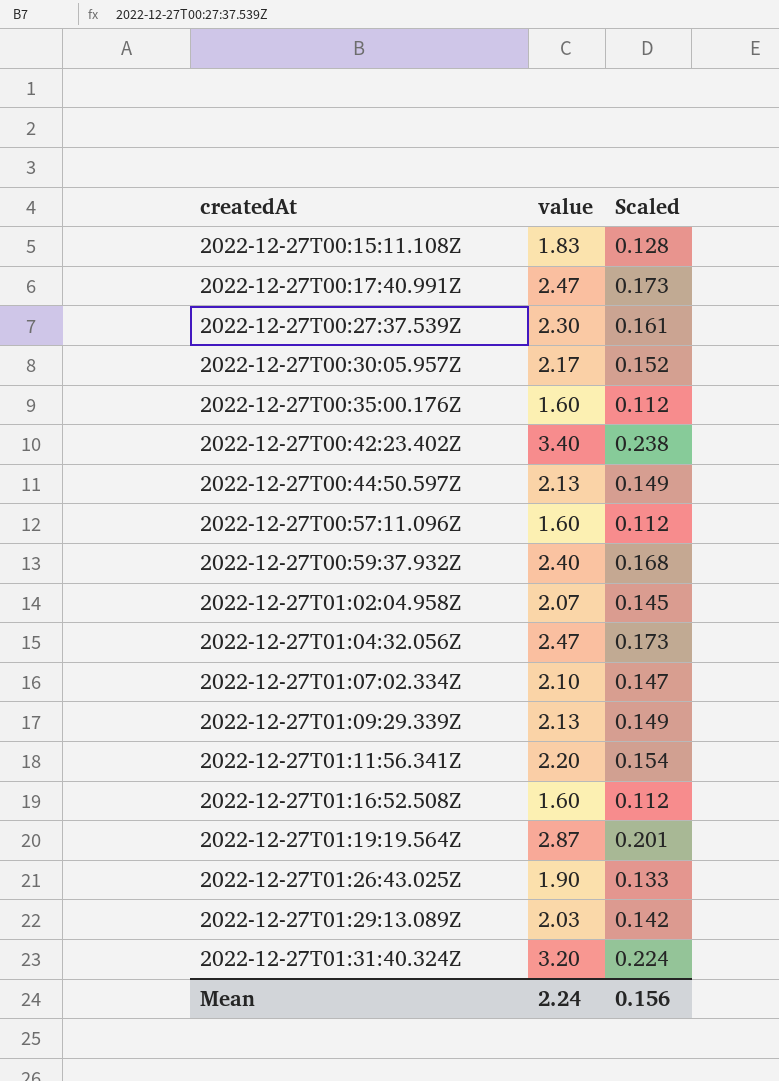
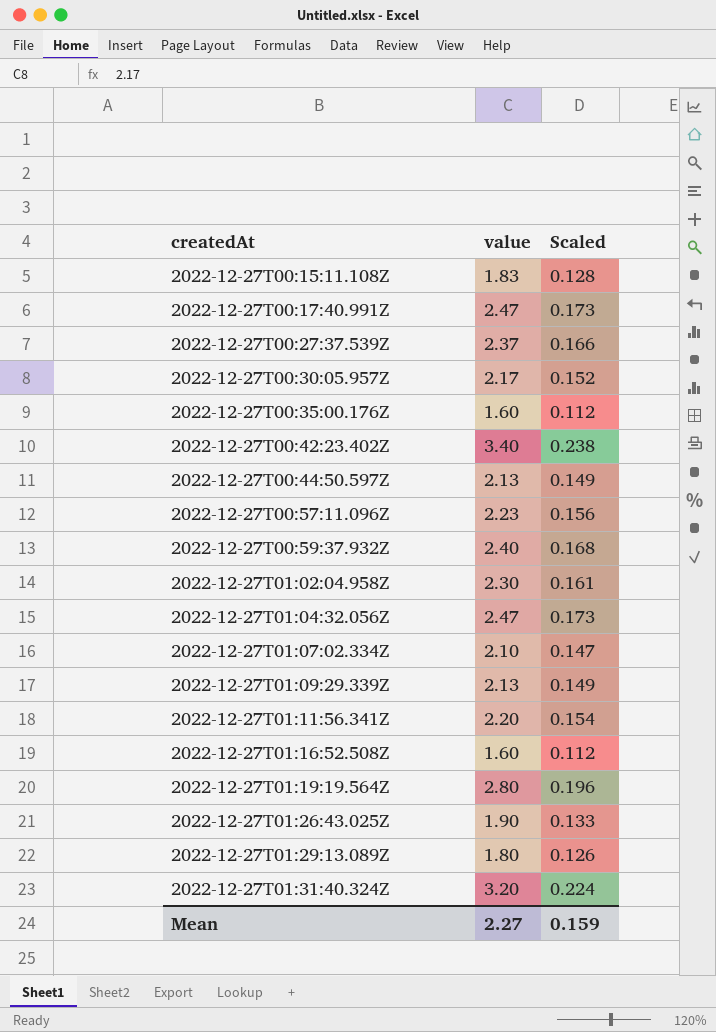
2022-12-27T00:27:37.539Z | value: 2.30 -> 2.37
2022-12-27T00:27:37.539Z | Scaled: 0.161 -> 0.166
2022-12-27T00:57:11.096Z | value: 1.60 -> 2.23
2022-12-27T00:57:11.096Z | Scaled: 0.112 -> 0.156
2022-12-27T01:02:04.958Z | value: 2.07 -> 2.30
2022-12-27T01:02:04.958Z | Scaled: 0.145 -> 0.161
2022-12-27T01:19:19.564Z | value: 2.87 -> 2.80
2022-12-27T01:19:19.564Z | Scaled: 0.201 -> 0.196
2022-12-27T01:29:13.089Z | value: 2.03 -> 1.80
2022-12-27T01:29:13.089Z | Scaled: 0.142 -> 0.126
Mean | value: 2.24 -> 2.27
Mean | Scaled: 0.156 -> 0.159

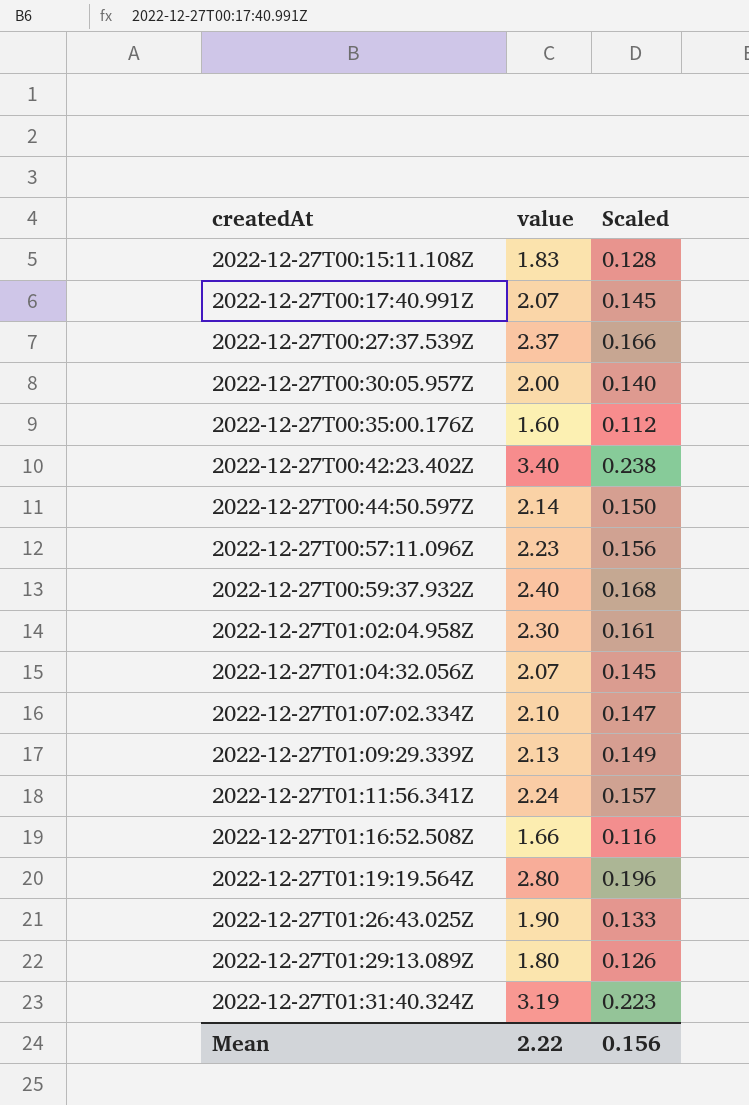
2022-12-27T00:17:40.991Z | value: 2.47 -> 2.07
2022-12-27T00:17:40.991Z | Scaled: 0.173 -> 0.145
2022-12-27T00:30:05.957Z | value: 2.17 -> 2.00
2022-12-27T00:30:05.957Z | Scaled: 0.152 -> 0.140
2022-12-27T00:44:50.597Z | value: 2.13 -> 2.14
2022-12-27T00:44:50.597Z | Scaled: 0.149 -> 0.150
2022-12-27T01:04:32.056Z | value: 2.47 -> 2.07
2022-12-27T01:04:32.056Z | Scaled: 0.173 -> 0.145
2022-12-27T01:11:56.341Z | value: 2.20 -> 2.24
2022-12-27T01:11:56.341Z | Scaled: 0.154 -> 0.157
2022-12-27T01:16:52.508Z | value: 1.60 -> 1.66
2022-12-27T01:16:52.508Z | Scaled: 0.112 -> 0.116
2022-12-27T01:31:40.324Z | value: 3.20 -> 3.19
2022-12-27T01:31:40.324Z | Scaled: 0.224 -> 0.223
Mean | value: 2.27 -> 2.22
Mean | Scaled: 0.159 -> 0.156

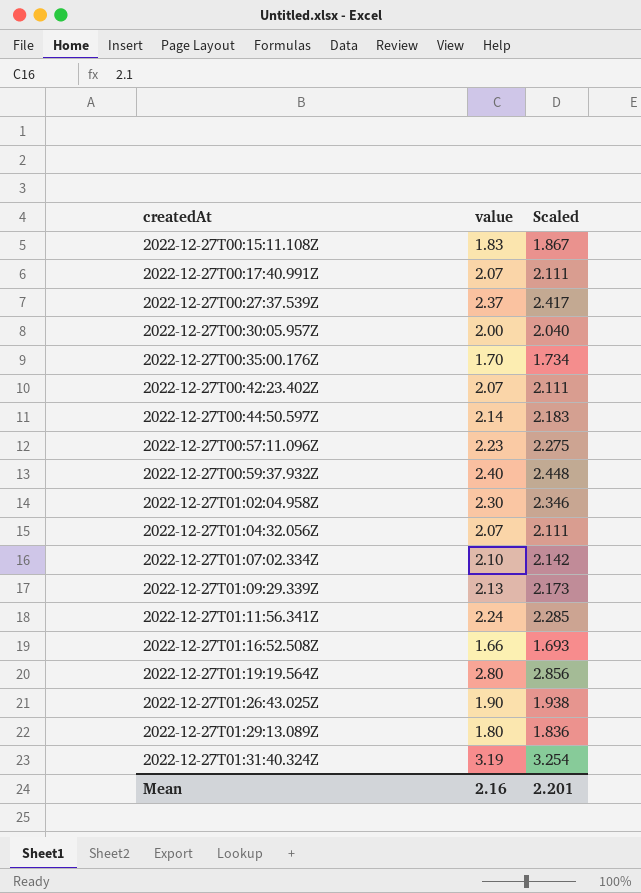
column Scaled | formula: [value] * 0.07 -> [value] * 1.02
2022-12-27T00:35:00.176Z | value: 1.60 -> 1.70
2022-12-27T00:42:23.402Z | value: 3.40 -> 2.07
Mean | value: 2.22 -> 2.16
Mean | Scaled: 0.156 -> 2.201

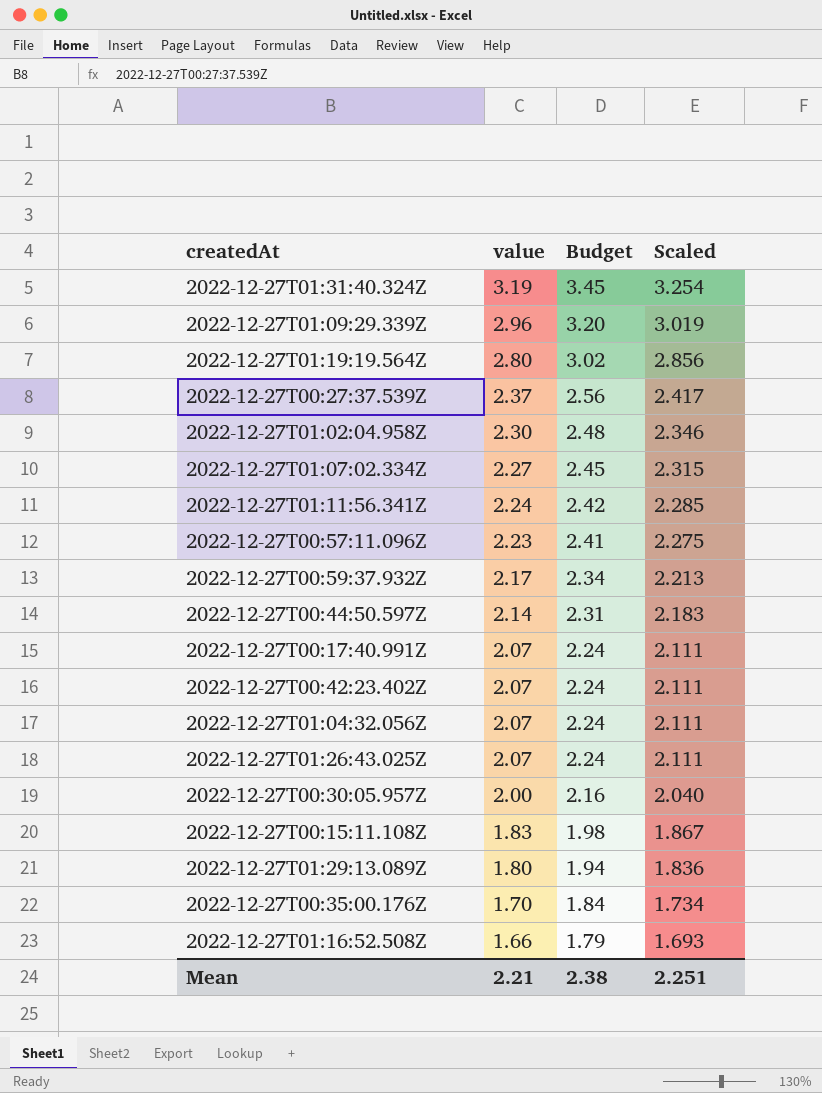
row order: createdAt ascending -> value descending
column Budget | formula: none -> [value] * 1.08
2022-12-27T01:09:29.339Z | value: 2.13 -> 2.96
2022-12-27T01:09:29.339Z | Scaled: 2.173 -> 3.019
2022-12-27T01:07:02.334Z | value: 2.10 -> 2.27
2022-12-27T01:07:02.334Z | Scaled: 2.142 -> 2.315
2022-12-27T00:59:37.932Z | value: 2.40 -> 2.17
2022-12-27T00:59:37.932Z | Scaled: 2.448 -> 2.213
2022-12-27T01:26:43.025Z | value: 1.90 -> 2.07
2022-12-27T01:26:43.025Z | Scaled: 1.938 -> 2.111
Mean | value: 2.16 -> 2.21
Mean | Scaled: 2.201 -> 2.251

